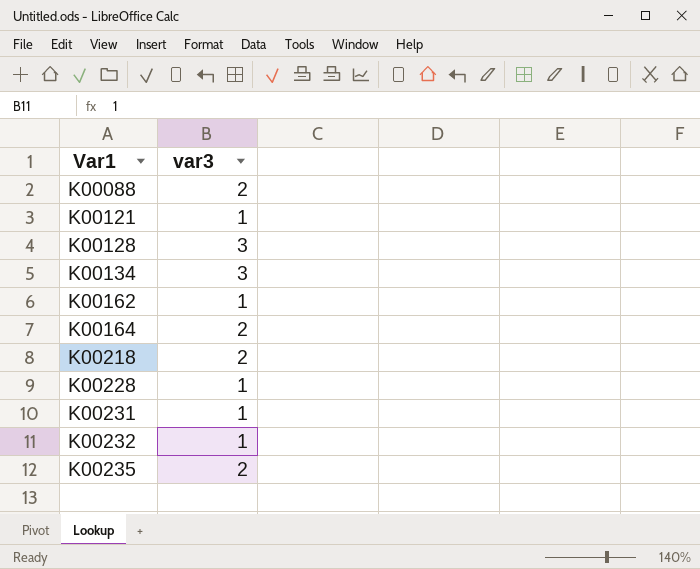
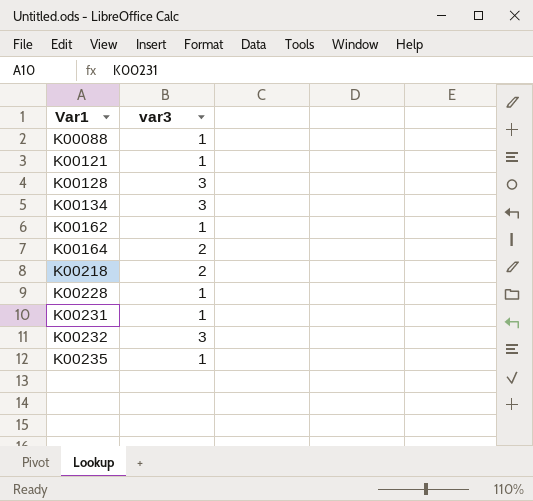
K00088 | var3: 2 -> 1
K00232 | var3: 1 -> 3
K00235 | var3: 2 -> 1

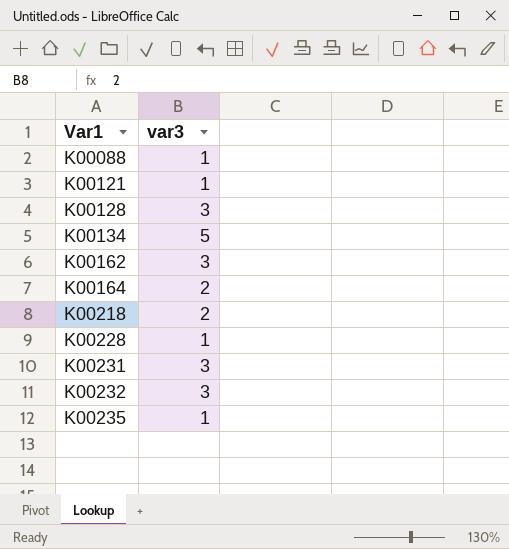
K00134 | var3: 3 -> 5
K00162 | var3: 1 -> 3
K00231 | var3: 1 -> 3

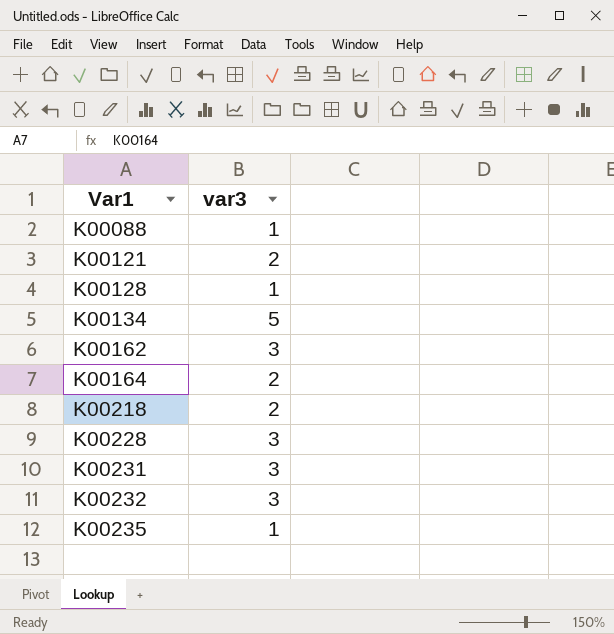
K00121 | var3: 1 -> 2
K00128 | var3: 3 -> 1
K00228 | var3: 1 -> 3

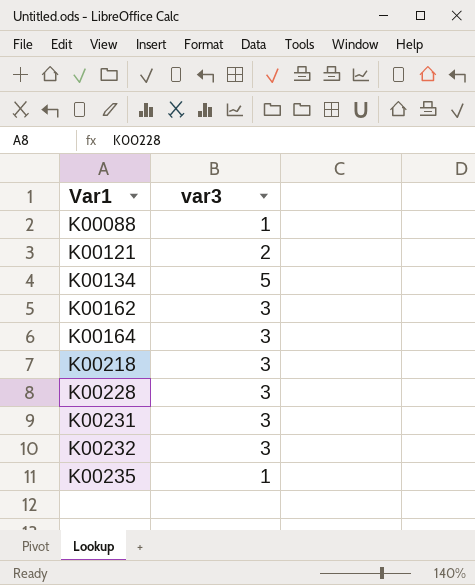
row K00128: 1 -> none
K00164 | var3: 2 -> 3
K00218 | var3: 2 -> 3

